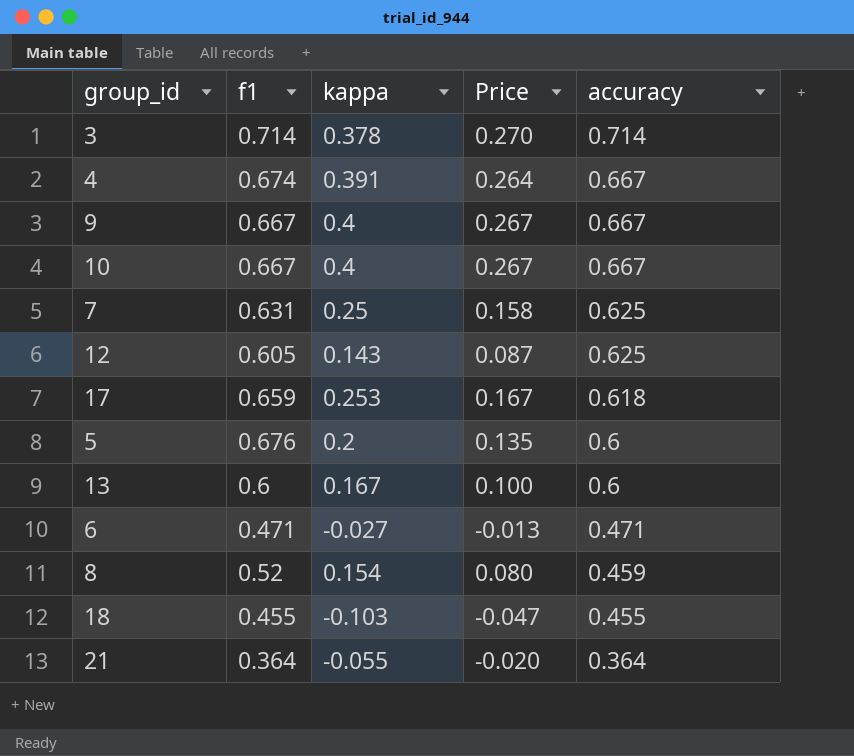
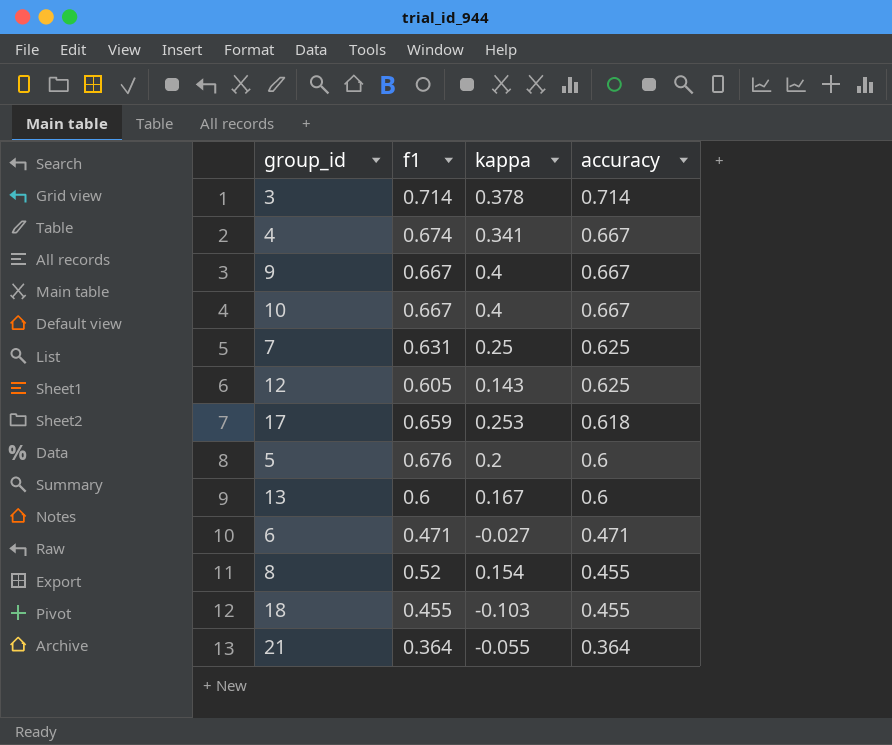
column Price | formula: [f1] * [kappa] -> none
4 | kappa: 0.391 -> 0.341
8 | accuracy: 0.459 -> 0.455

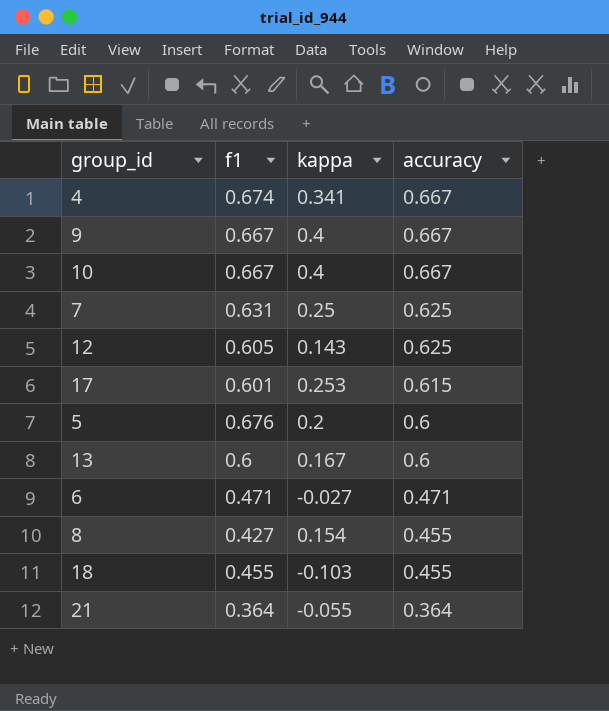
row 3: 0.714 | 0.378 | 0.714 -> none
17 | f1: 0.659 -> 0.601
17 | accuracy: 0.618 -> 0.615
8 | f1: 0.52 -> 0.427

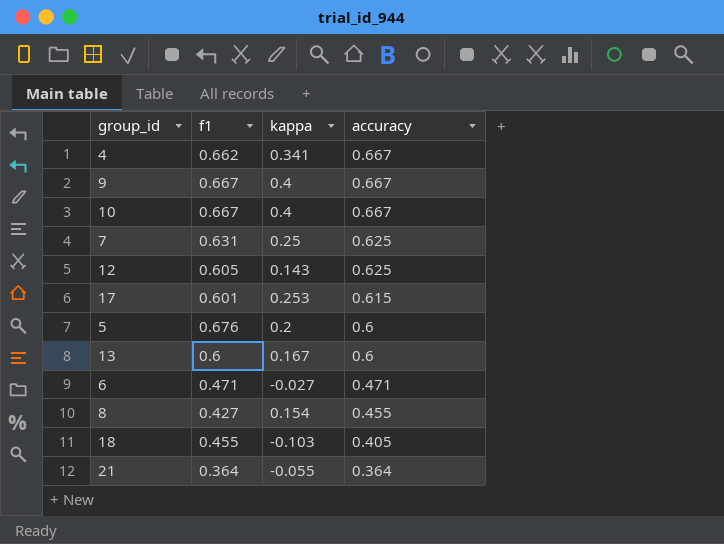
4 | f1: 0.674 -> 0.662
18 | accuracy: 0.455 -> 0.405

